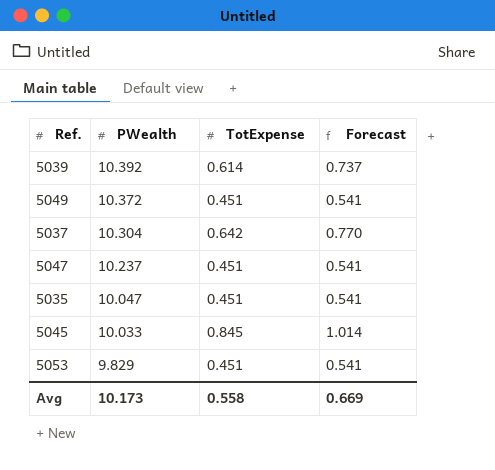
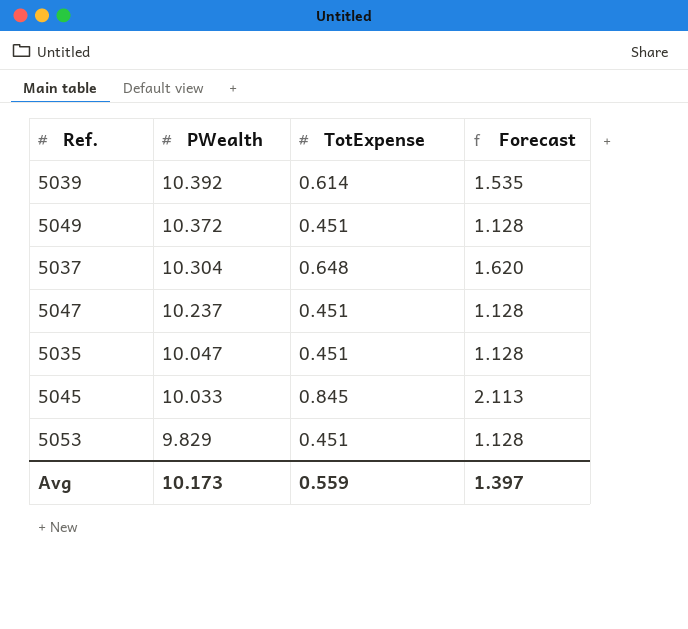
column Forecast | formula: [TotExpense] * 1.2 -> [TotExpense] * 2.5
5037 | TotExpense: 0.642 -> 0.648
Avg | TotExpense: 0.558 -> 0.559
Avg | Forecast: 0.669 -> 1.397

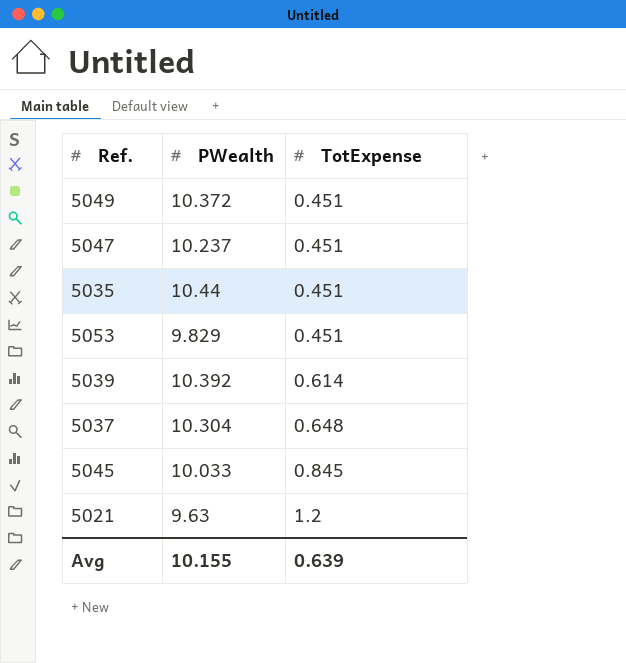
row order: PWealth descending -> TotExpense ascending
column Forecast | formula: [TotExpense] * 2.5 -> none
5035 | PWealth: 10.047 -> 10.44
row 5021: none -> 9.63 | 1.2
Avg | PWealth: 10.173 -> 10.155
Avg | TotExpense: 0.559 -> 0.639

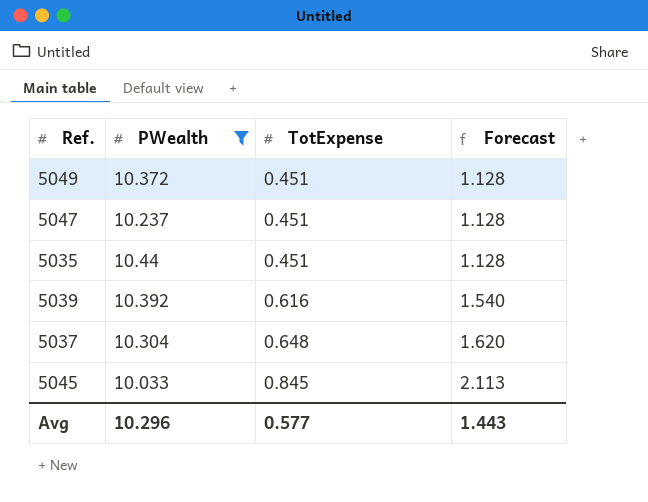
filter: none -> PWealth >= 10.033
column Forecast | formula: none -> [TotExpense] * 2.5
5039 | TotExpense: 0.614 -> 0.616
Avg | PWealth: 10.155 -> 10.296
Avg | TotExpense: 0.639 -> 0.577

